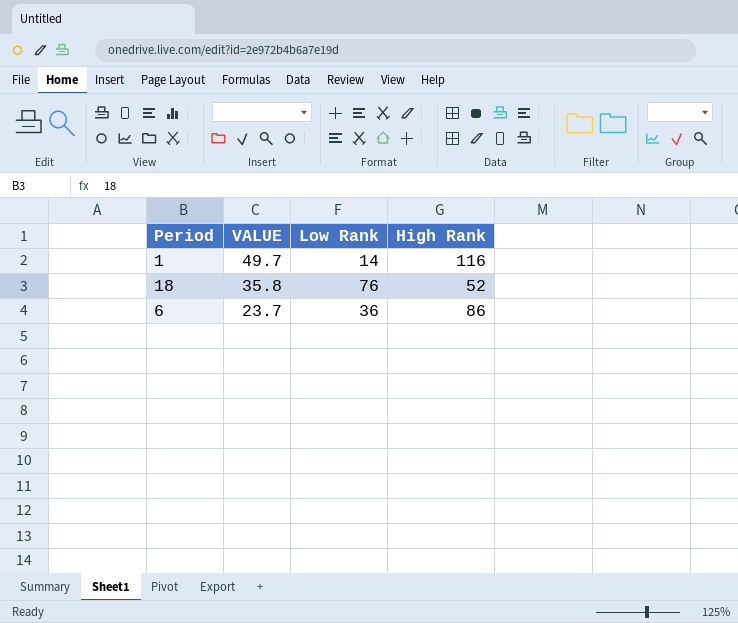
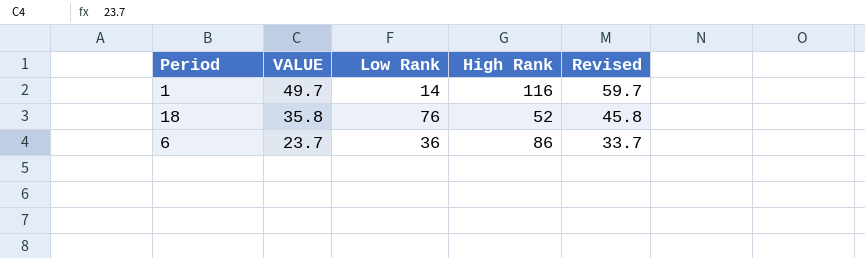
column Revised | formula: none -> [VALUE] + 10

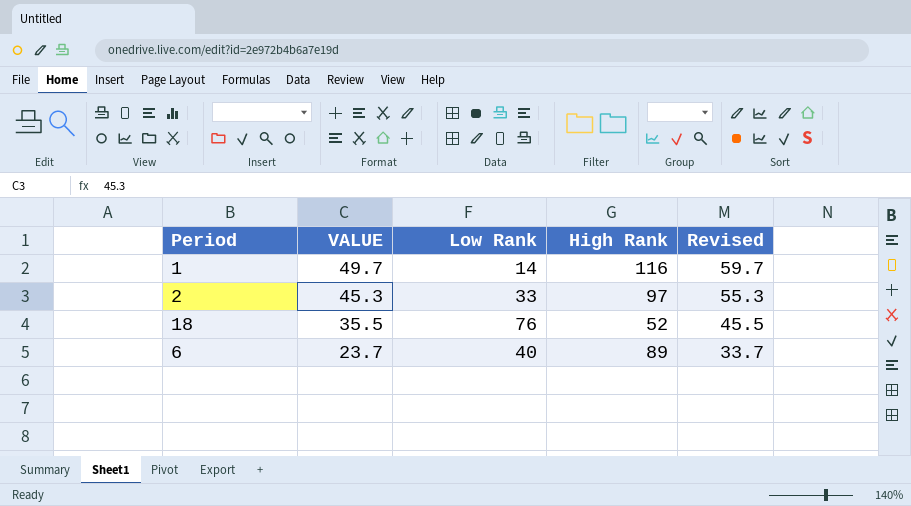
row 2: none -> 45.3 | 33 | 97 | 55.3
18 | VALUE: 35.8 -> 35.5
18 | Revised: 45.8 -> 45.5
6 | Low Rank: 36 -> 40
6 | High Rank: 86 -> 89

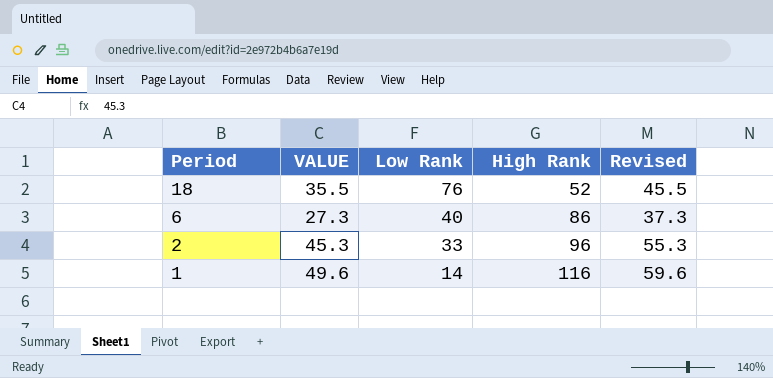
row order: VALUE descending -> Period descending
6 | VALUE: 23.7 -> 27.3
6 | High Rank: 89 -> 86
6 | Revised: 33.7 -> 37.3
2 | High Rank: 97 -> 96
1 | VALUE: 49.7 -> 49.6
1 | Revised: 59.7 -> 59.6

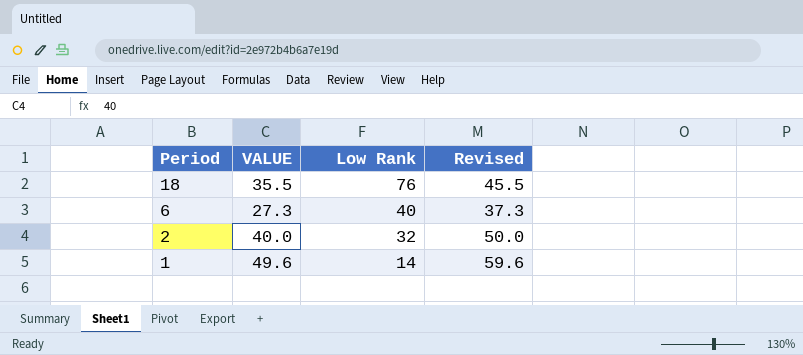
column High Rank | position: 4 -> none
2 | VALUE: 45.3 -> 40.0
2 | Low Rank: 33 -> 32
2 | Revised: 55.3 -> 50.0

